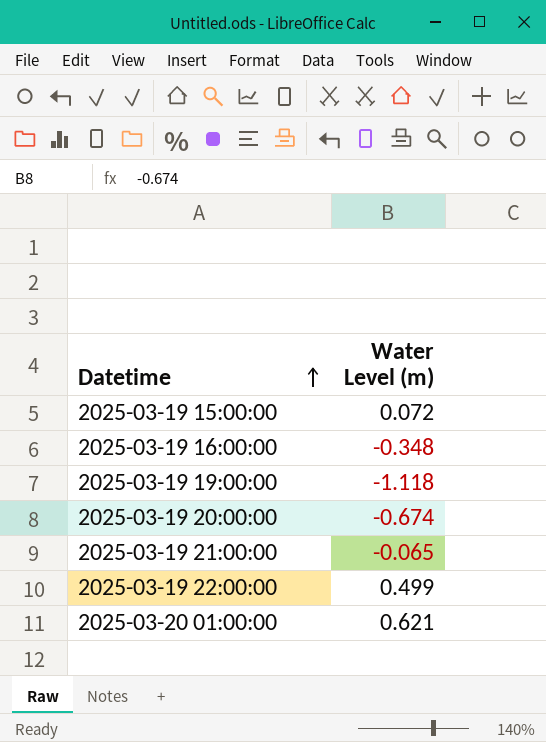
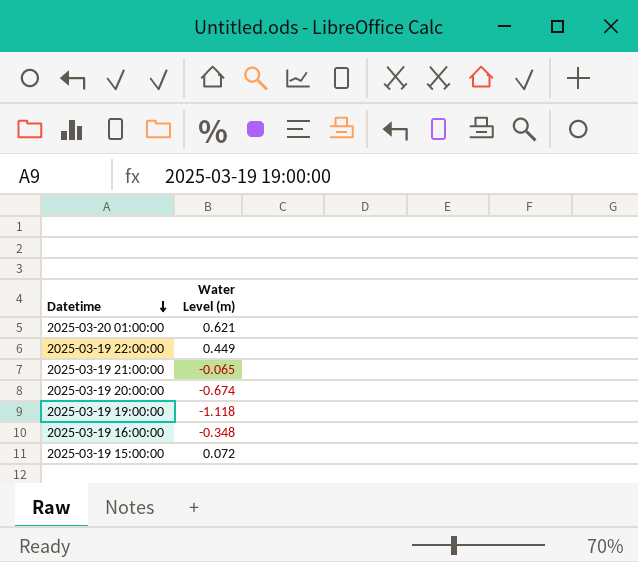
row order: Datetime ascending -> Datetime descending
2025-03-19 22:00:00 | Water Level (m): 0.499 -> 0.449

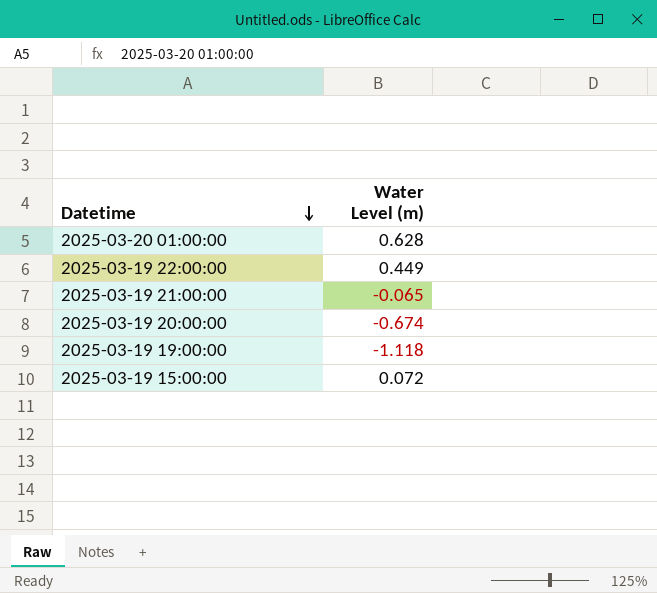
row 2025-03-19 16:00:00: -0.348 -> none
2025-03-20 01:00:00 | Water Level (m): 0.621 -> 0.628

